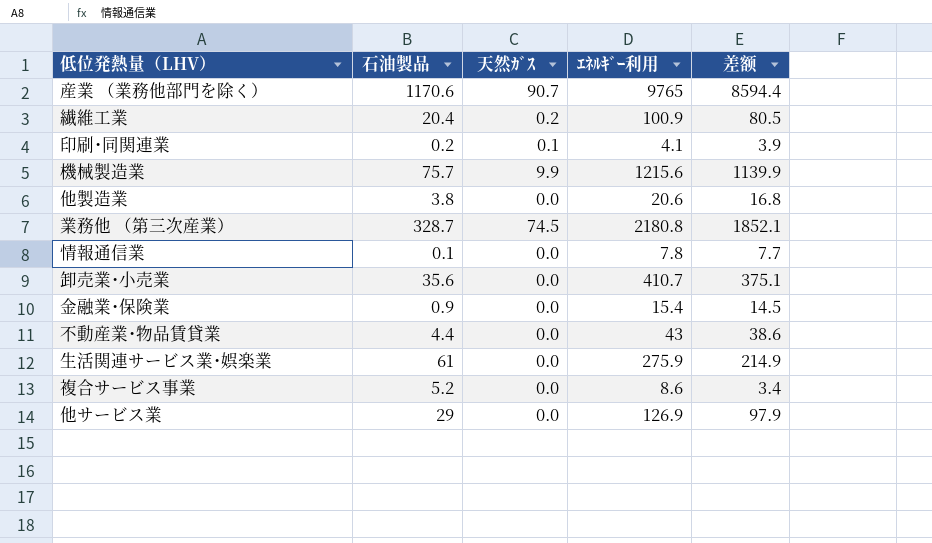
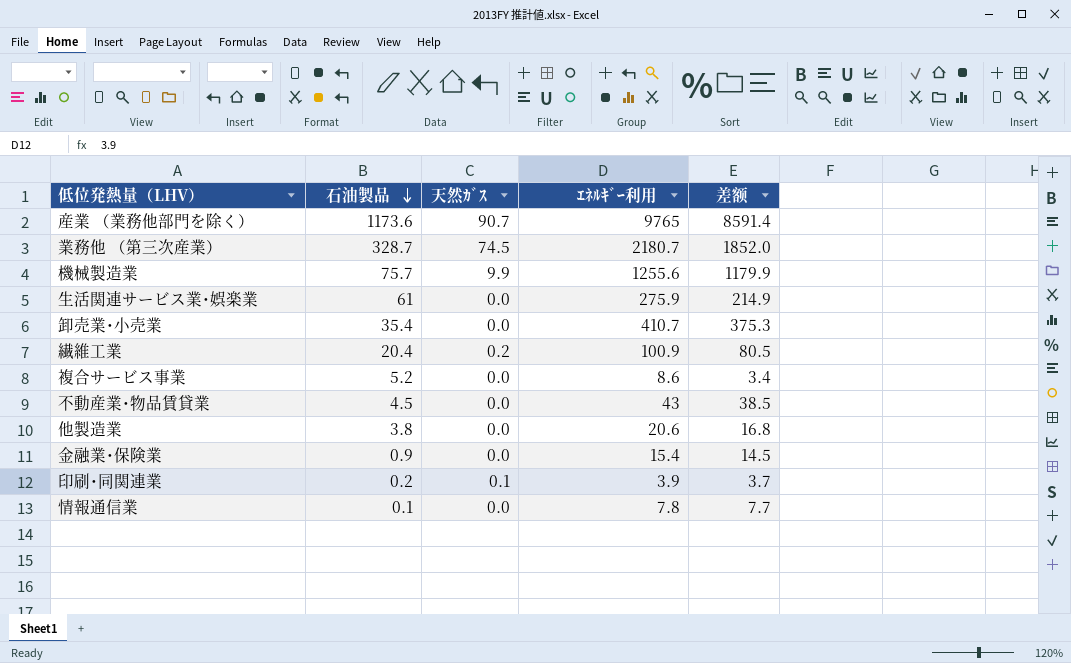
row order: none -> 石油製品 descending
row 他サービス業: 29 | 0.0 | 126.9 | 97.9 -> none
産業 （業務他部門を除く） | 石油製品: 1170.6 -> 1173.6
産業 （業務他部門を除く） | 差额: 8594.4 -> 8591.4
業務他 （第三次産業） | ｴﾈﾙｷﾞｰ利用: 2180.8 -> 2180.7
業務他 （第三次産業） | 差额: 1852.1 -> 1852.0
機械製造業 | ｴﾈﾙｷﾞｰ利用: 1215.6 -> 1255.6
機械製造業 | 差额: 1139.9 -> 1179.9
卸売業･小売業 | 石油製品: 35.6 -> 35.4
卸売業･小売業 | 差额: 375.1 -> 375.3
不動産業･物品賃貸業 | 石油製品: 4.4 -> 4.5
不動産業･物品賃貸業 | 差额: 38.6 -> 38.5
印刷･同関連業 | ｴﾈﾙｷﾞｰ利用: 4.1 -> 3.9
印刷･同関連業 | 差额: 3.9 -> 3.7

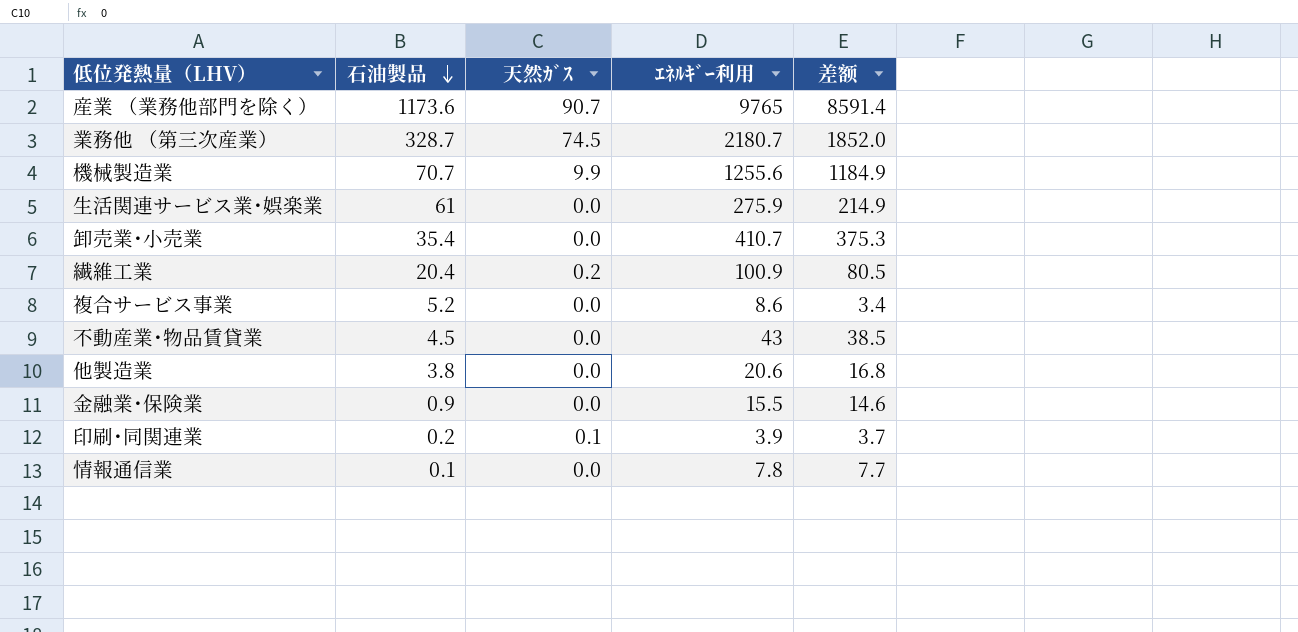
機械製造業 | 石油製品: 75.7 -> 70.7
機械製造業 | 差额: 1179.9 -> 1184.9
金融業･保険業 | ｴﾈﾙｷﾞｰ利用: 15.4 -> 15.5
金融業･保険業 | 差额: 14.5 -> 14.6

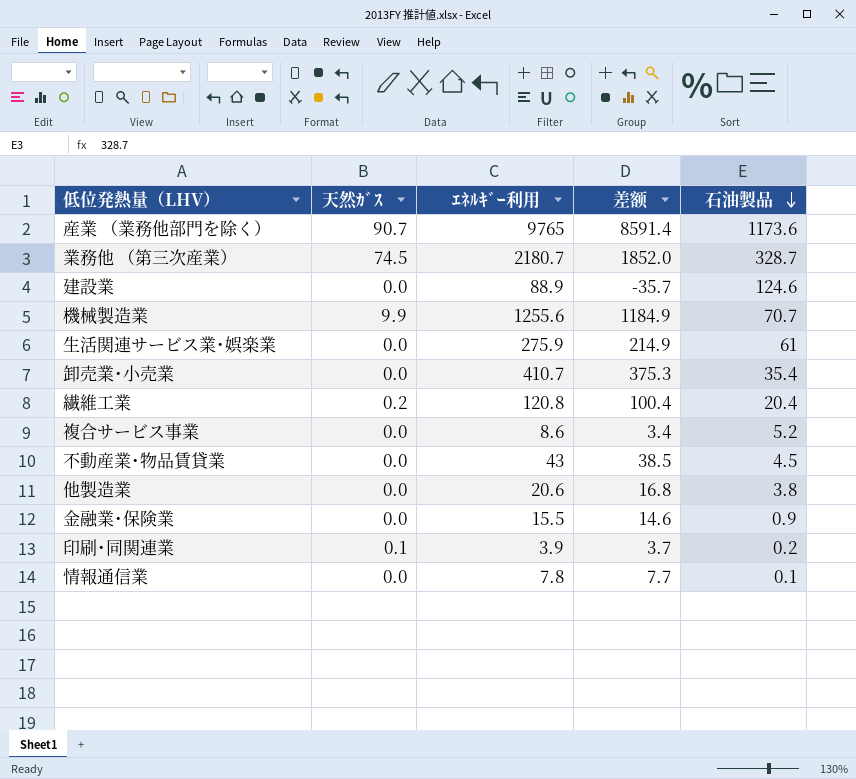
column 石油製品 | position: 2 -> 5
row 建設業: none -> 0.0 | 88.9 | -35.7 | 124.6
繊維工業 | ｴﾈﾙｷﾞｰ利用: 100.9 -> 120.8
繊維工業 | 差额: 80.5 -> 100.4

